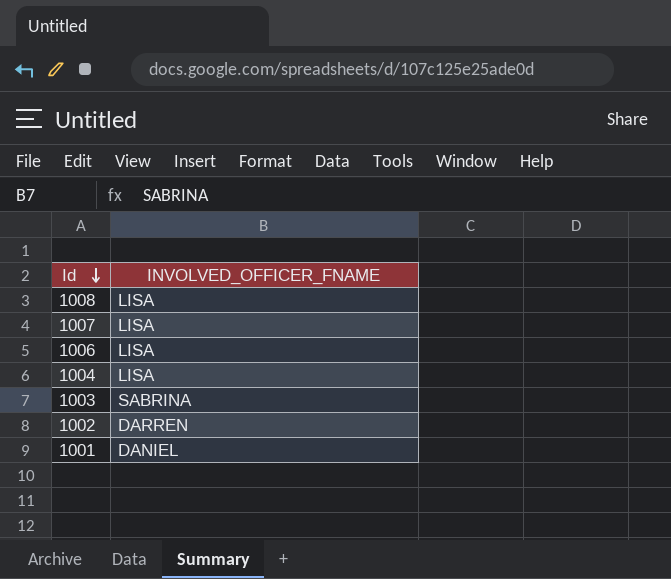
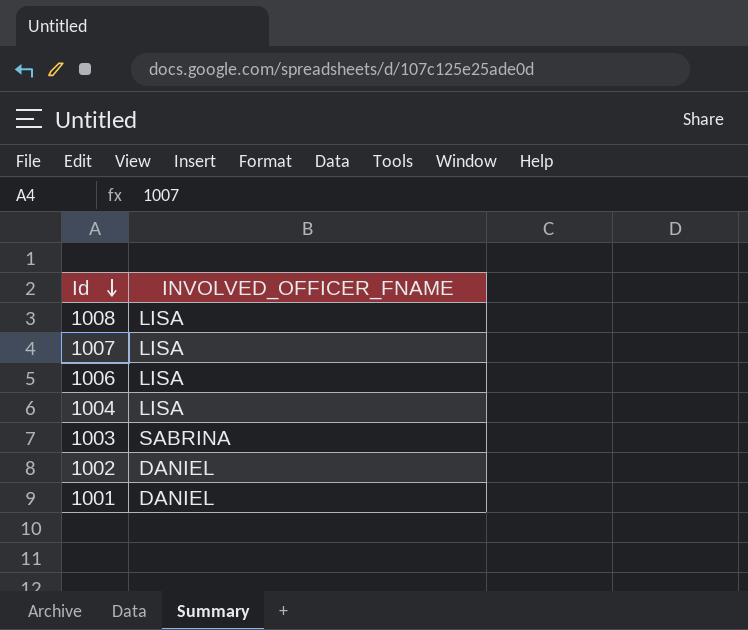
1002 | INVOLVED_OFFICER_FNAME: DARREN -> DANIEL

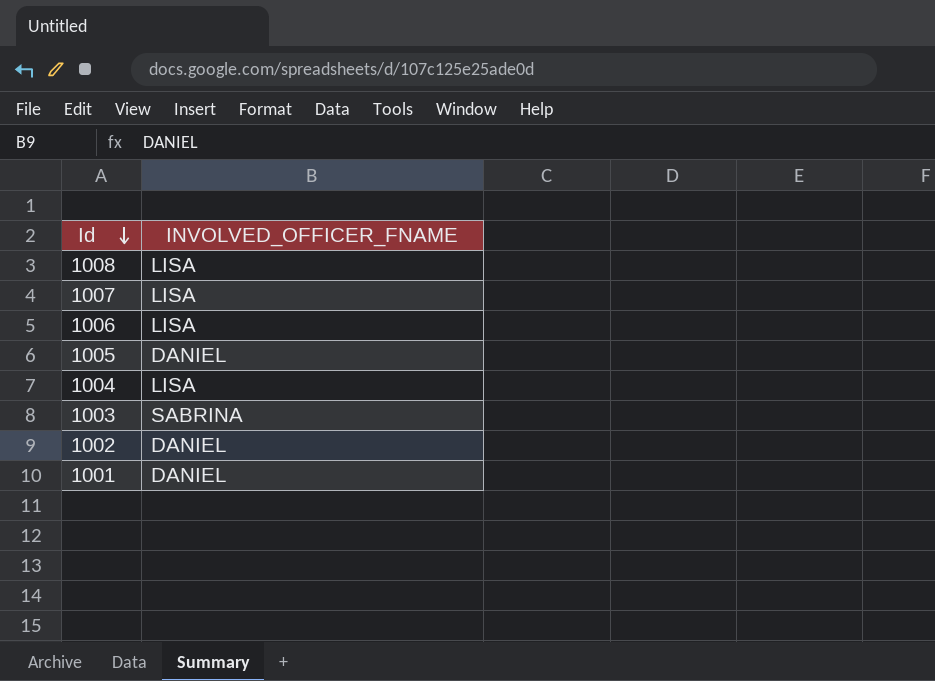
row 1005: none -> DANIEL

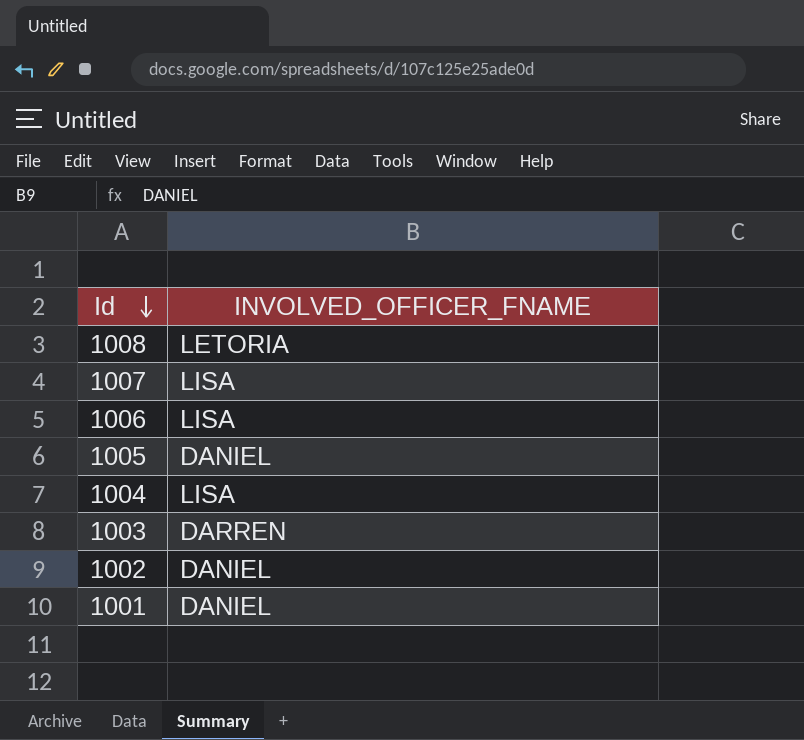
1008 | INVOLVED_OFFICER_FNAME: LISA -> LETORIA
1003 | INVOLVED_OFFICER_FNAME: SABRINA -> DARREN

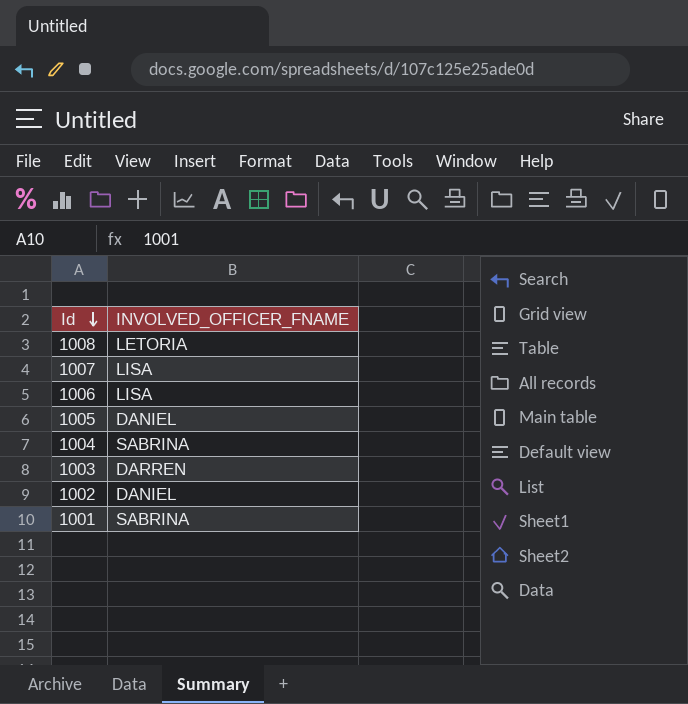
1004 | INVOLVED_OFFICER_FNAME: LISA -> SABRINA
1001 | INVOLVED_OFFICER_FNAME: DANIEL -> SABRINA

